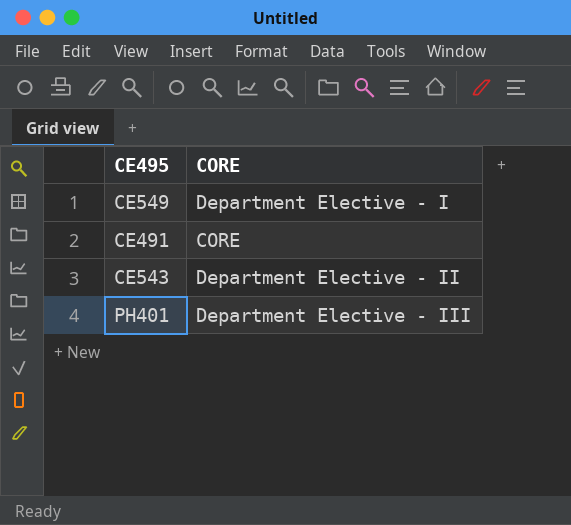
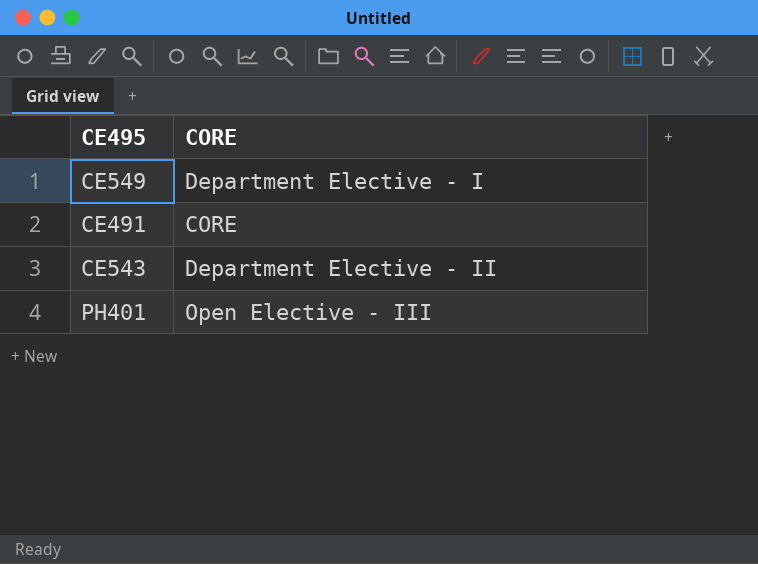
PH401 | CORE: Department Elective - III -> Open Elective - III

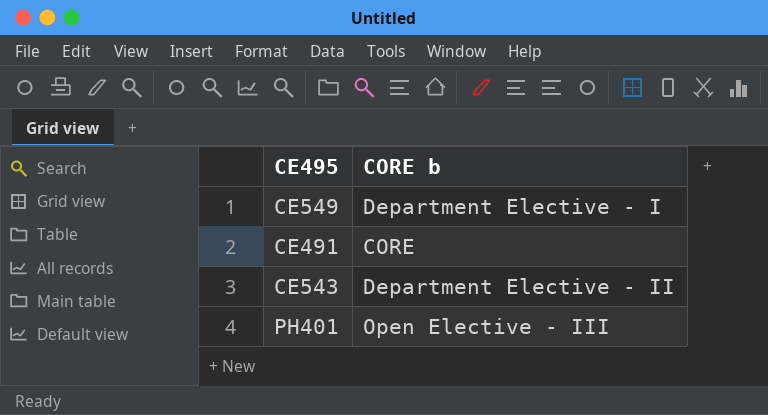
column name: CORE -> CORE b

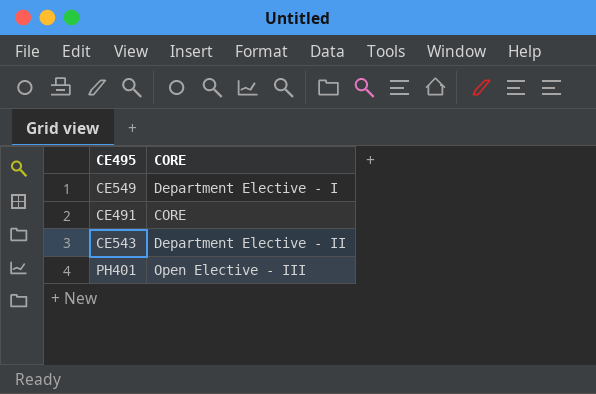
column name: CORE b -> CORE

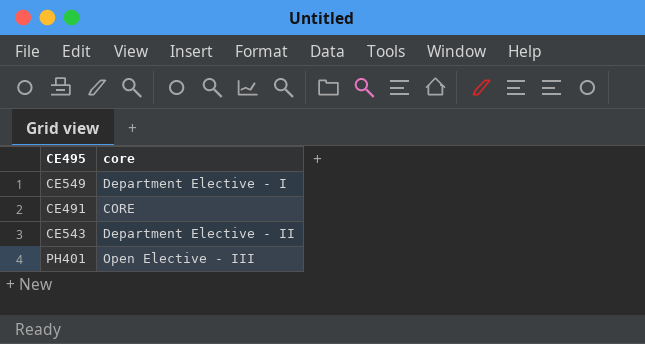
column name: CORE -> core

